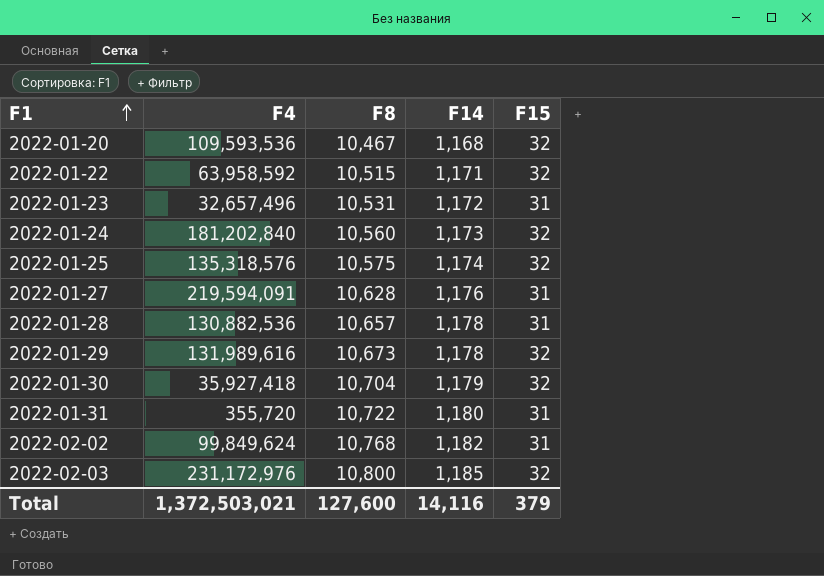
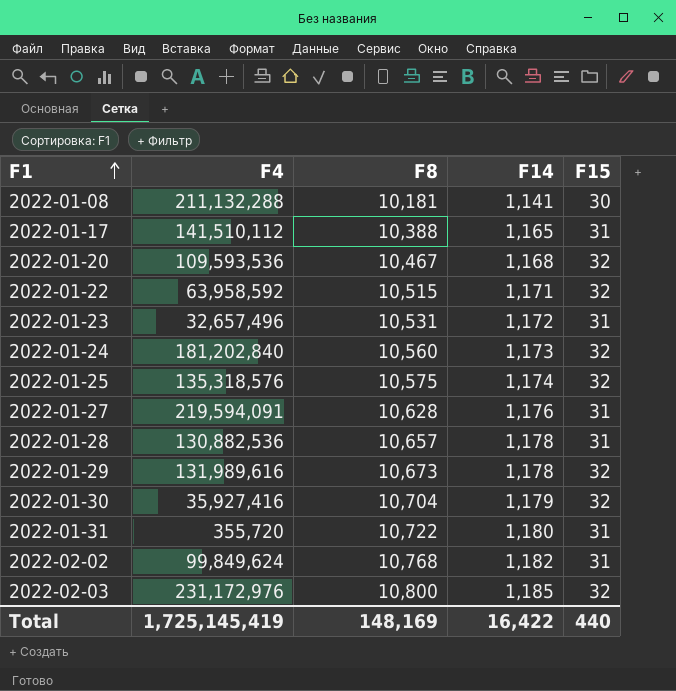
row 2022-01-08: none -> 211,132,288 | 10,181 | 1,141 | 30
row 2022-01-17: none -> 141,510,112 | 10,388 | 1,165 | 31
2022-01-30 | F4: 35,927,418 -> 35,927,416
Total | F4: 1,372,503,021 -> 1,725,145,419
Total | F8: 127,600 -> 148,169
Total | F14: 14,116 -> 16,422
Total | F15: 379 -> 440

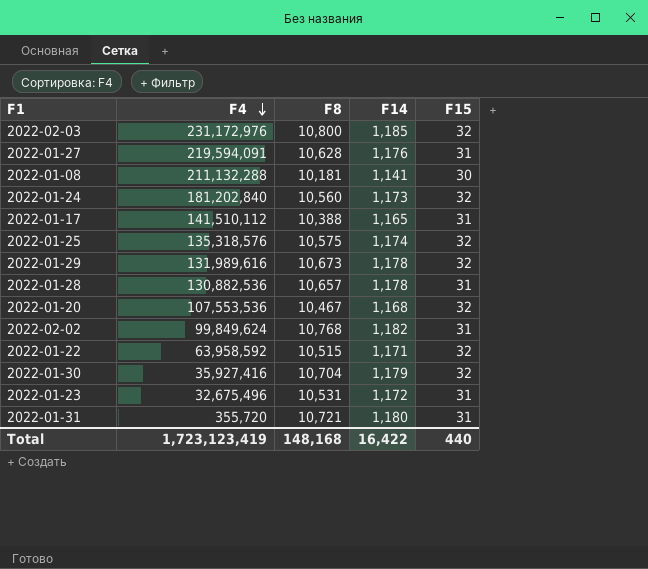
row order: F1 ascending -> F4 descending
2022-01-20 | F4: 109,593,536 -> 107,553,536
2022-01-23 | F4: 32,657,496 -> 32,675,496
2022-01-31 | F8: 10,722 -> 10,721
Total | F4: 1,725,145,419 -> 1,723,123,419
Total | F8: 148,169 -> 148,168

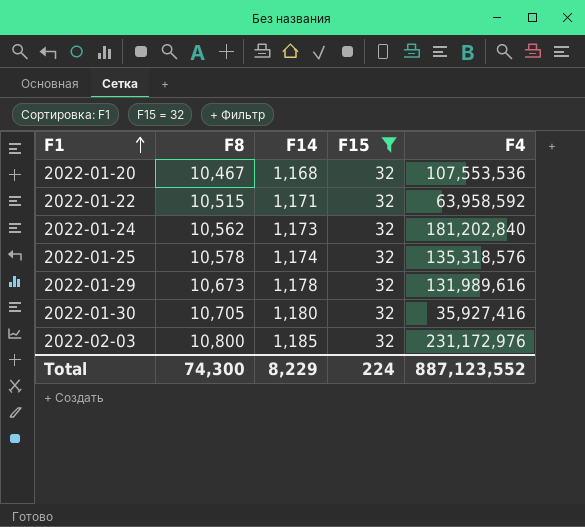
filter: none -> F15 = 32
row order: F4 descending -> F1 ascending
column F4 | position: 2 -> 5
2022-01-24 | F8: 10,560 -> 10,562
2022-01-25 | F8: 10,575 -> 10,578
2022-01-30 | F8: 10,704 -> 10,705
2022-01-30 | F14: 1,179 -> 1,180
Total | F8: 148,168 -> 74,300
Total | F14: 16,422 -> 8,229
Total | F15: 440 -> 224
Total | F4: 1,723,123,419 -> 887,123,552

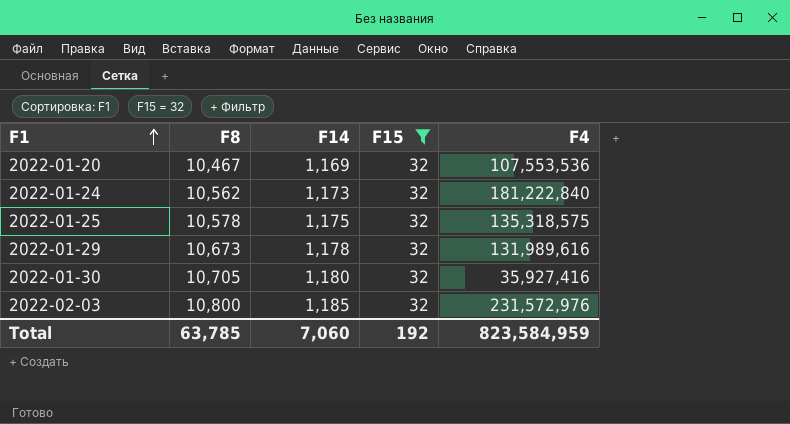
row 2022-01-22: 10,515 | 1,171 | 32 | 63,958,592 -> none
2022-01-20 | F14: 1,168 -> 1,169
2022-01-24 | F4: 181,202,840 -> 181,222,840
2022-01-25 | F14: 1,174 -> 1,175
2022-01-25 | F4: 135,318,576 -> 135,318,575
2022-02-03 | F4: 231,172,976 -> 231,572,976
Total | F8: 74,300 -> 63,785
Total | F14: 8,229 -> 7,060
Total | F15: 224 -> 192
Total | F4: 887,123,552 -> 823,584,959

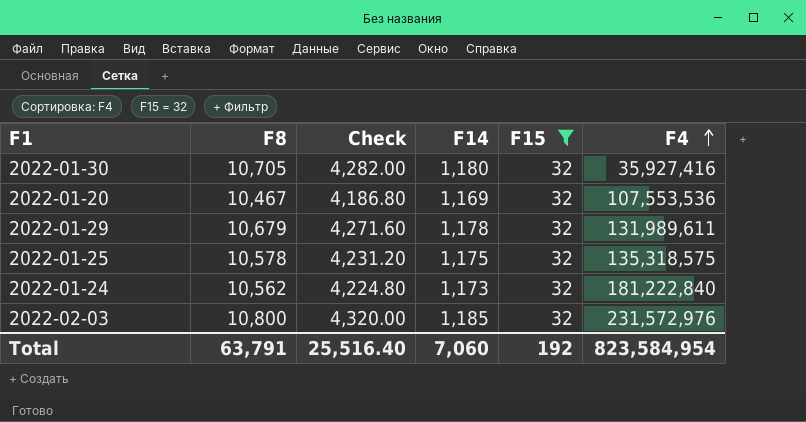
row order: F1 ascending -> F4 ascending
column Check | formula: none -> [F8] * 0.4
2022-01-29 | F8: 10,673 -> 10,679
2022-01-29 | F4: 131,989,616 -> 131,989,611
Total | F8: 63,785 -> 63,791
Total | F4: 823,584,959 -> 823,584,954

